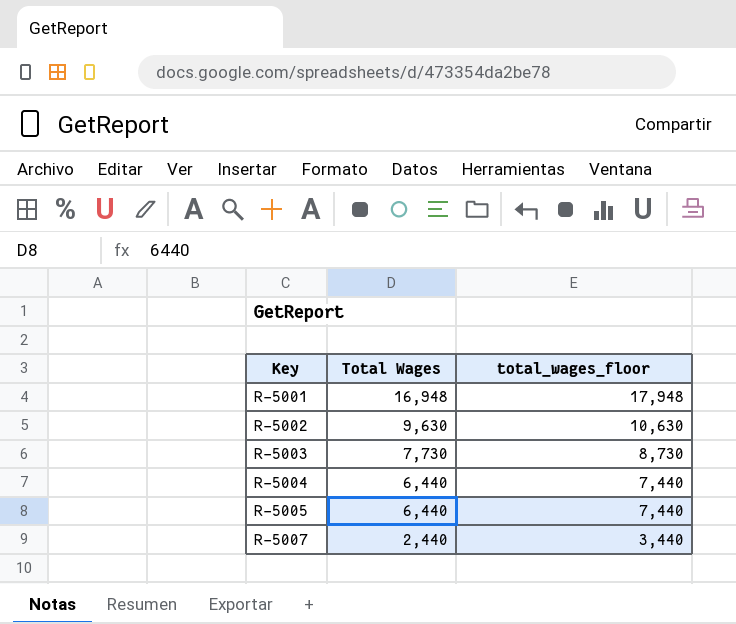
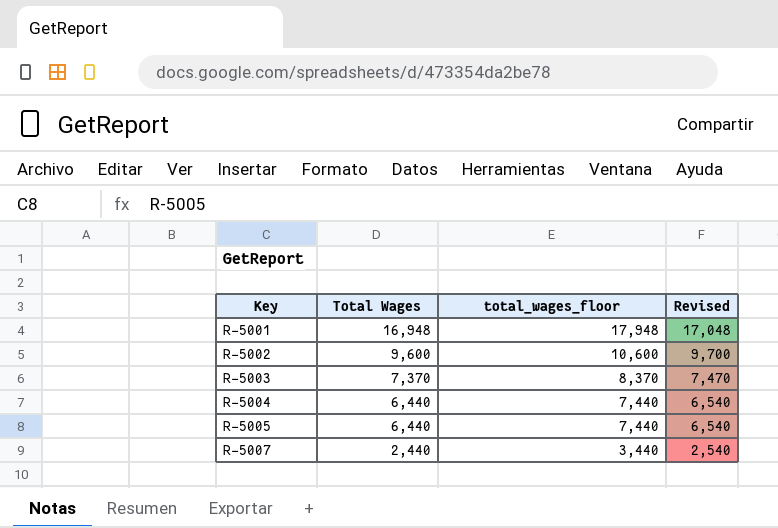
column Revised | formula: none -> [Total Wages] + 100
R-5002 | Total Wages: 9,630 -> 9,600
R-5002 | total_wages_floor: 10,630 -> 10,600
R-5003 | Total Wages: 7,730 -> 7,370
R-5003 | total_wages_floor: 8,730 -> 8,370

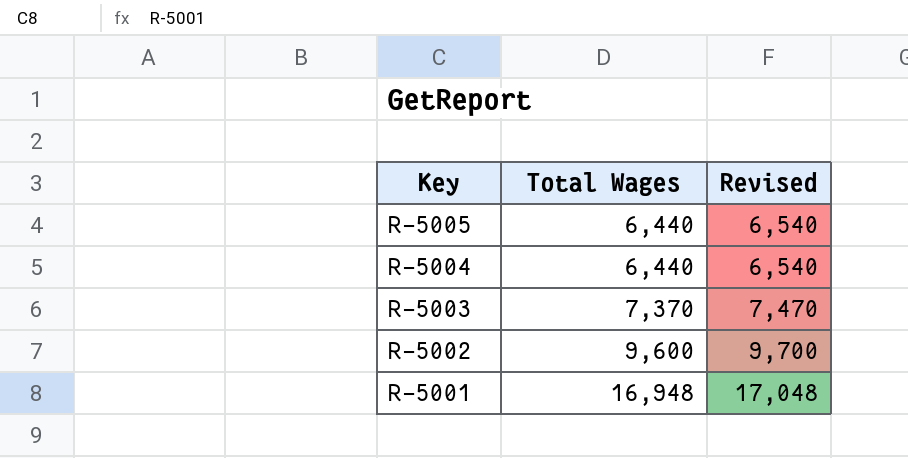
row order: Key ascending -> Key descending
column total_wages_floor | formula: [Total Wages] + 1000 -> none
row R-5007: 2,440 | 3,440 | 2,540 -> none

